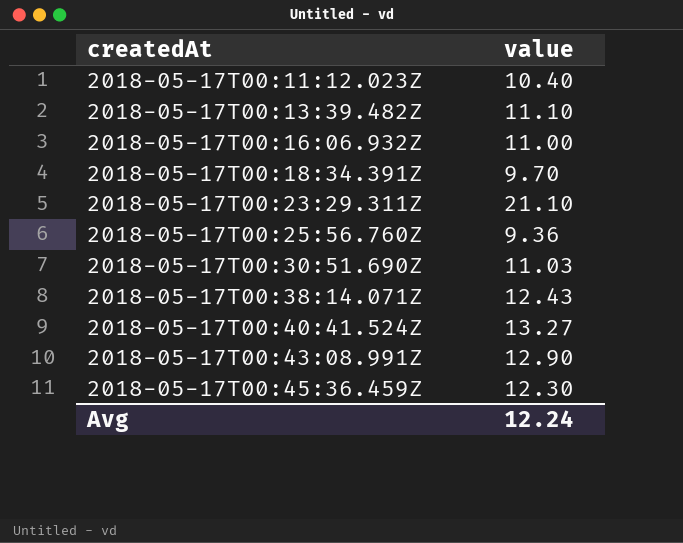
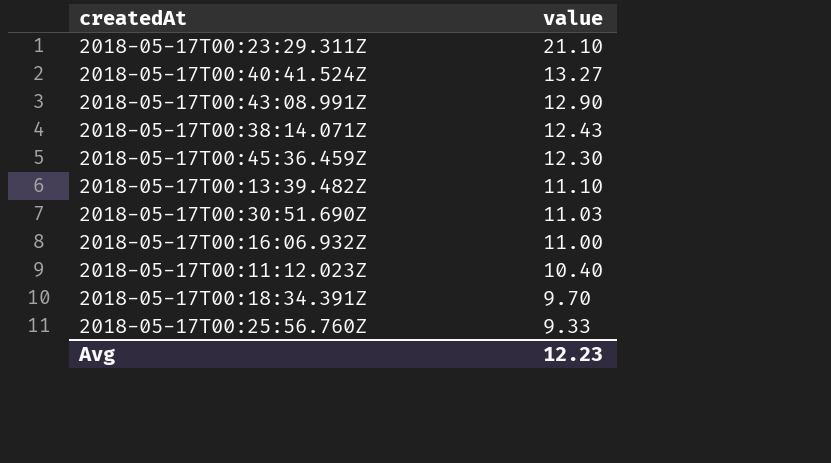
row order: createdAt ascending -> value descending
2018-05-17T00:25:56.760Z | value: 9.36 -> 9.33
Avg | value: 12.24 -> 12.23

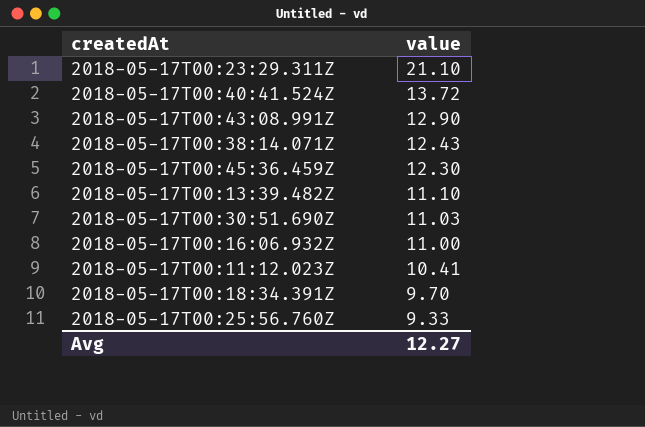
2018-05-17T00:40:41.524Z | value: 13.27 -> 13.72
2018-05-17T00:11:12.023Z | value: 10.40 -> 10.41
Avg | value: 12.23 -> 12.27

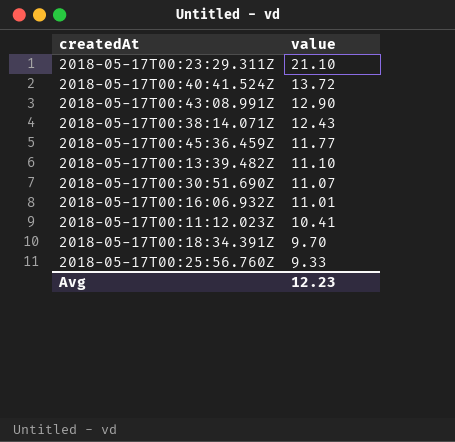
2018-05-17T00:45:36.459Z | value: 12.30 -> 11.77
2018-05-17T00:30:51.690Z | value: 11.03 -> 11.07
2018-05-17T00:16:06.932Z | value: 11.00 -> 11.01
Avg | value: 12.27 -> 12.23

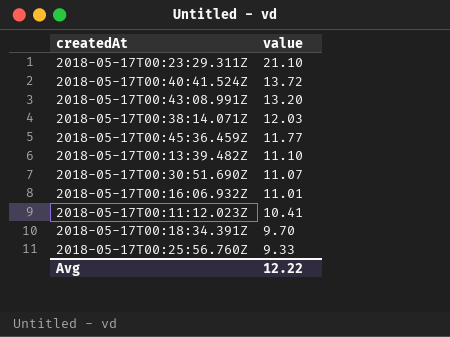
2018-05-17T00:43:08.991Z | value: 12.90 -> 13.20
2018-05-17T00:38:14.071Z | value: 12.43 -> 12.03
Avg | value: 12.23 -> 12.22

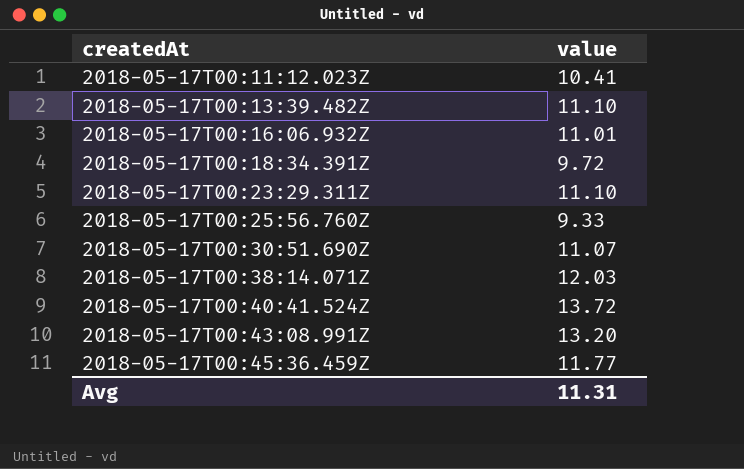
row order: value descending -> createdAt ascending
2018-05-17T00:18:34.391Z | value: 9.70 -> 9.72
2018-05-17T00:23:29.311Z | value: 21.10 -> 11.10
Avg | value: 12.22 -> 11.31

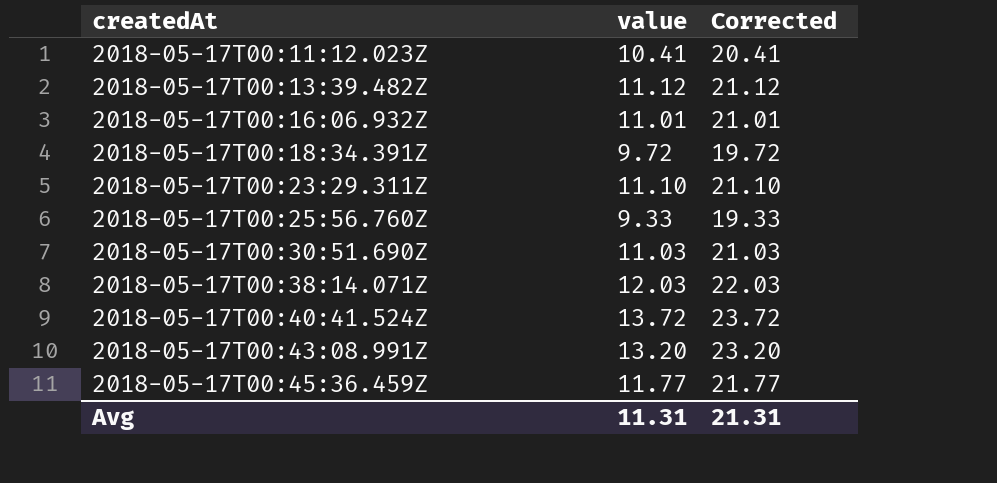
column Corrected | formula: none -> [value] + 10
2018-05-17T00:13:39.482Z | value: 11.10 -> 11.12
2018-05-17T00:30:51.690Z | value: 11.07 -> 11.03

